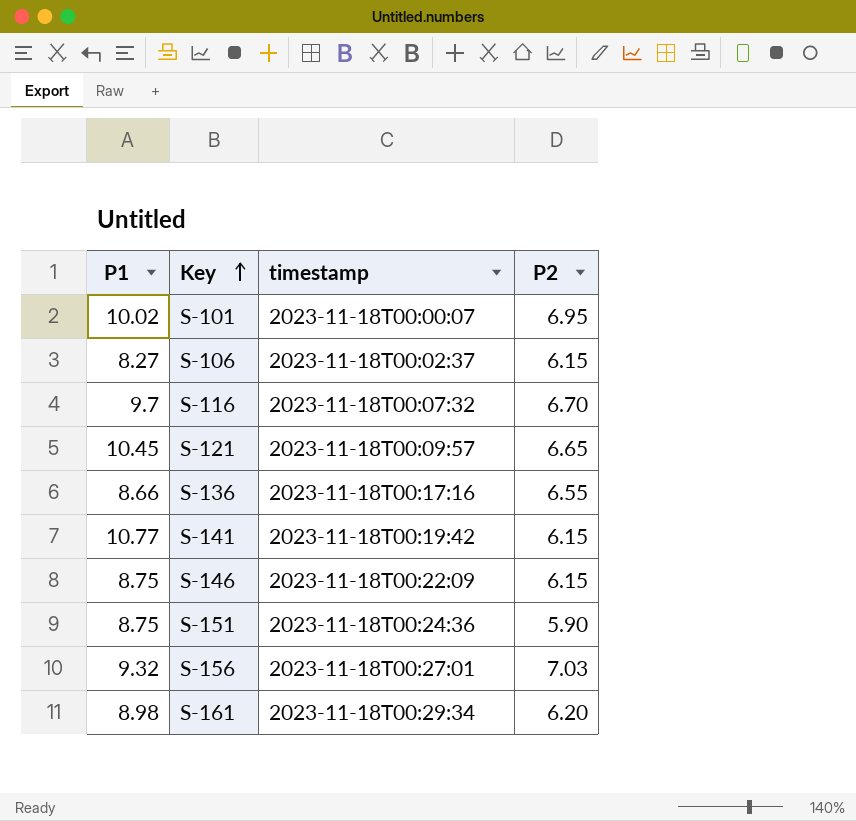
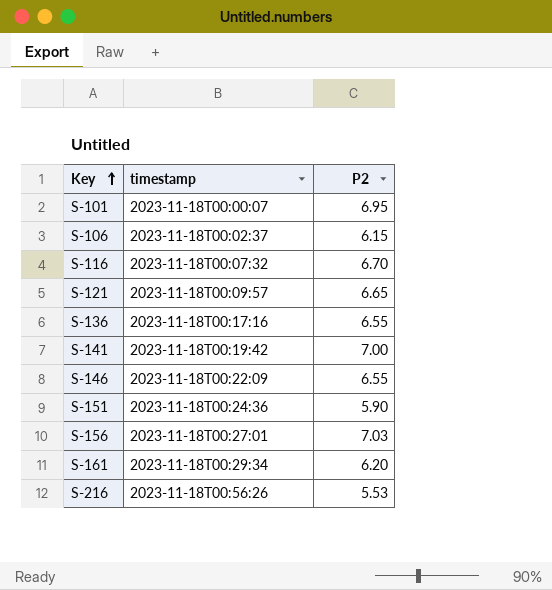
column P1 | position: 1 -> none
S-141 | P2: 6.15 -> 7.00
S-146 | P2: 6.15 -> 6.55
row S-216: none -> 2023-11-18T00:56:26 | 5.53

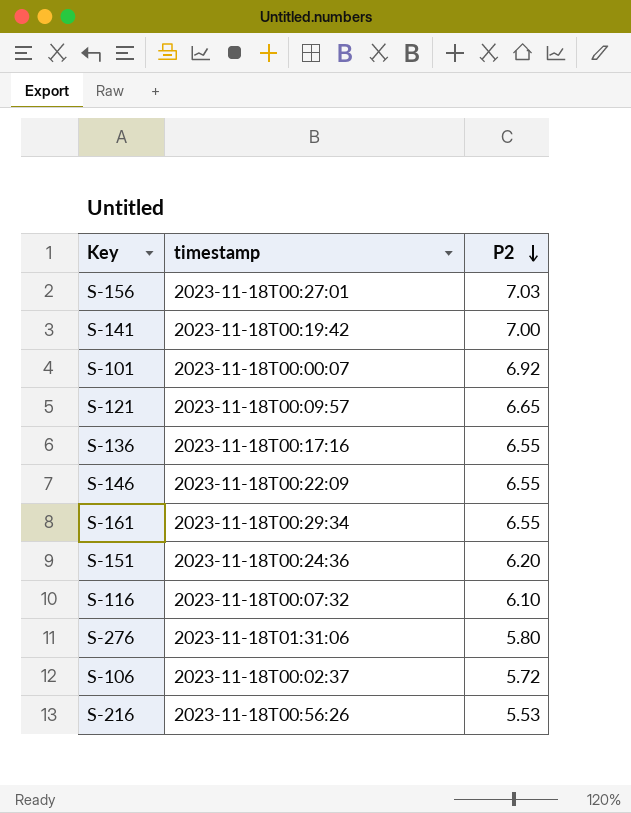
row order: Key ascending -> P2 descending
S-101 | P2: 6.95 -> 6.92
S-161 | P2: 6.20 -> 6.55
S-151 | P2: 5.90 -> 6.20
S-116 | P2: 6.70 -> 6.10
row S-276: none -> 2023-11-18T01:31:06 | 5.80
S-106 | P2: 6.15 -> 5.72

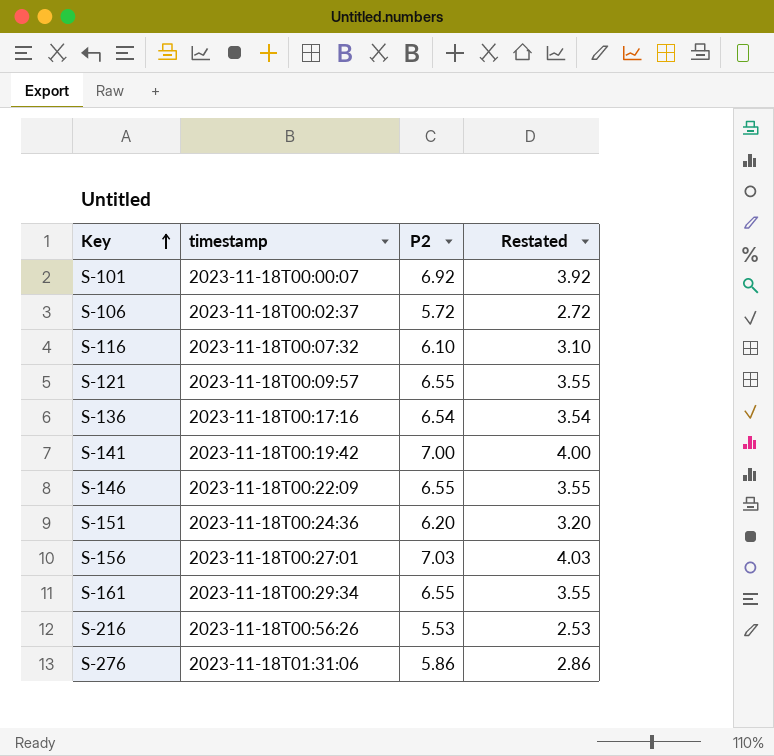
row order: P2 descending -> Key ascending
column Restated | formula: none -> [P2] - 3
S-121 | P2: 6.65 -> 6.55
S-136 | P2: 6.55 -> 6.54
S-276 | P2: 5.80 -> 5.86

